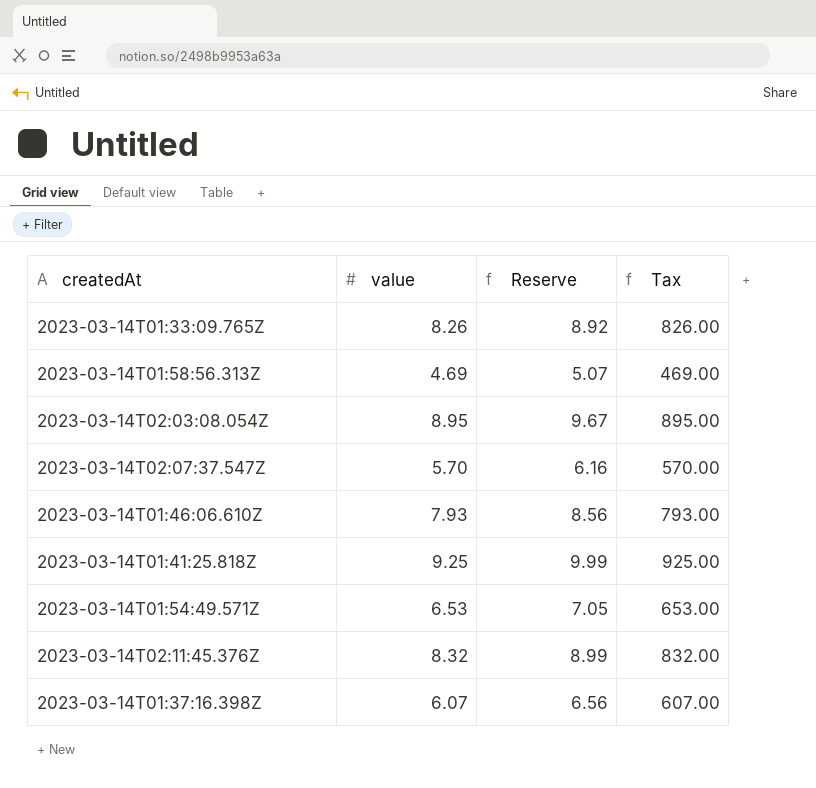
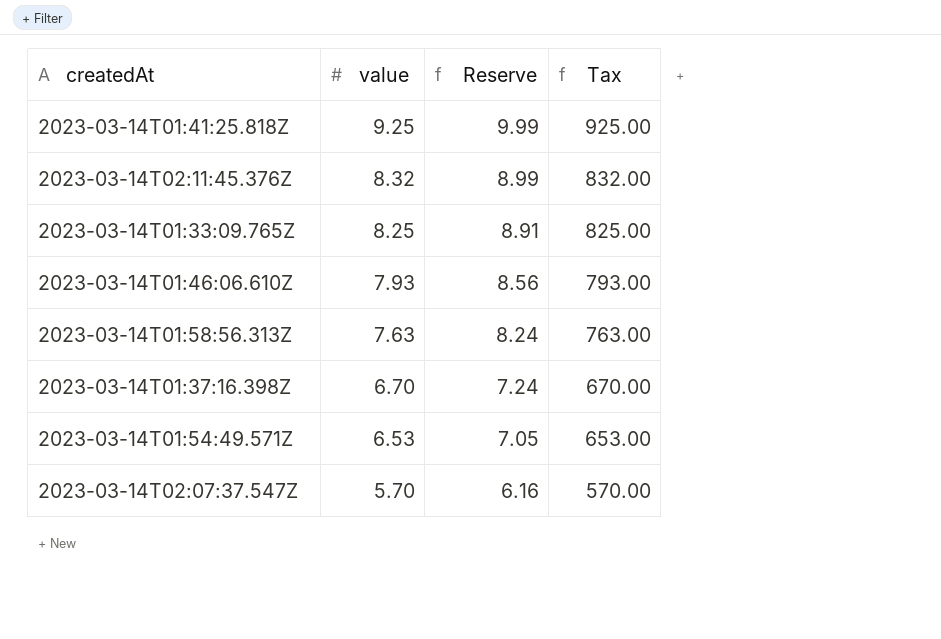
row order: none -> value descending
row 2023-03-14T02:03:08.054Z: 8.95 | 9.67 | 895.00 -> none
2023-03-14T01:33:09.765Z | value: 8.26 -> 8.25
2023-03-14T01:33:09.765Z | Reserve: 8.92 -> 8.91
2023-03-14T01:33:09.765Z | Tax: 826.00 -> 825.00
2023-03-14T01:58:56.313Z | value: 4.69 -> 7.63
2023-03-14T01:58:56.313Z | Reserve: 5.07 -> 8.24
2023-03-14T01:58:56.313Z | Tax: 469.00 -> 763.00
2023-03-14T01:37:16.398Z | value: 6.07 -> 6.70
2023-03-14T01:37:16.398Z | Reserve: 6.56 -> 7.24
2023-03-14T01:37:16.398Z | Tax: 607.00 -> 670.00

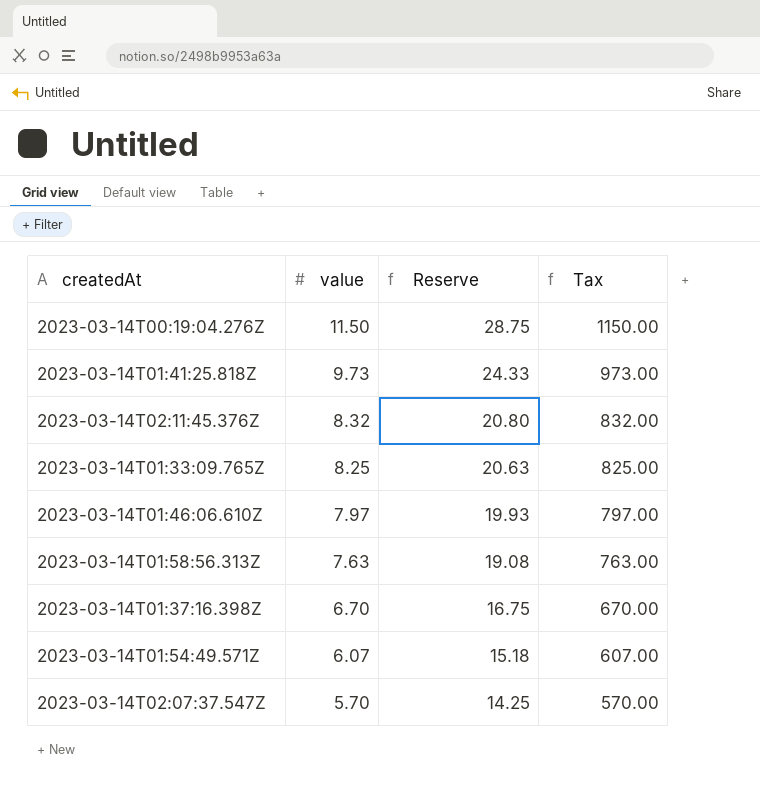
column Reserve | formula: [value] * 1.08 -> [value] * 2.5
row 2023-03-14T00:19:04.276Z: none -> 11.50 | 28.75 | 1150.00
2023-03-14T01:41:25.818Z | value: 9.25 -> 9.73
2023-03-14T01:41:25.818Z | Tax: 925.00 -> 973.00
2023-03-14T01:46:06.610Z | value: 7.93 -> 7.97
2023-03-14T01:46:06.610Z | Tax: 793.00 -> 797.00
2023-03-14T01:54:49.571Z | value: 6.53 -> 6.07
2023-03-14T01:54:49.571Z | Tax: 653.00 -> 607.00

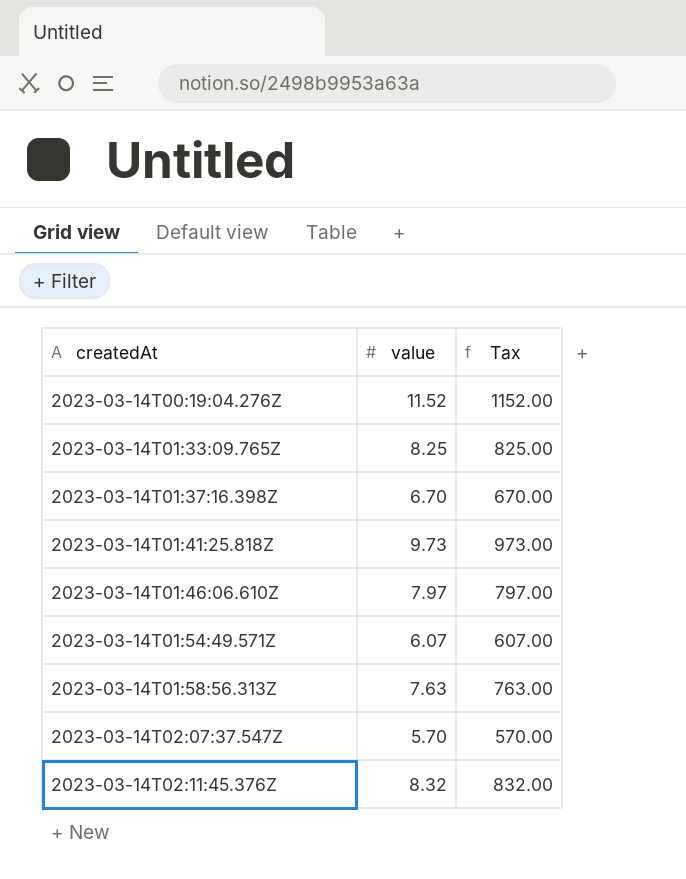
row order: value descending -> createdAt ascending
column Reserve | formula: [value] * 2.5 -> none
2023-03-14T00:19:04.276Z | value: 11.50 -> 11.52
2023-03-14T00:19:04.276Z | Tax: 1150.00 -> 1152.00

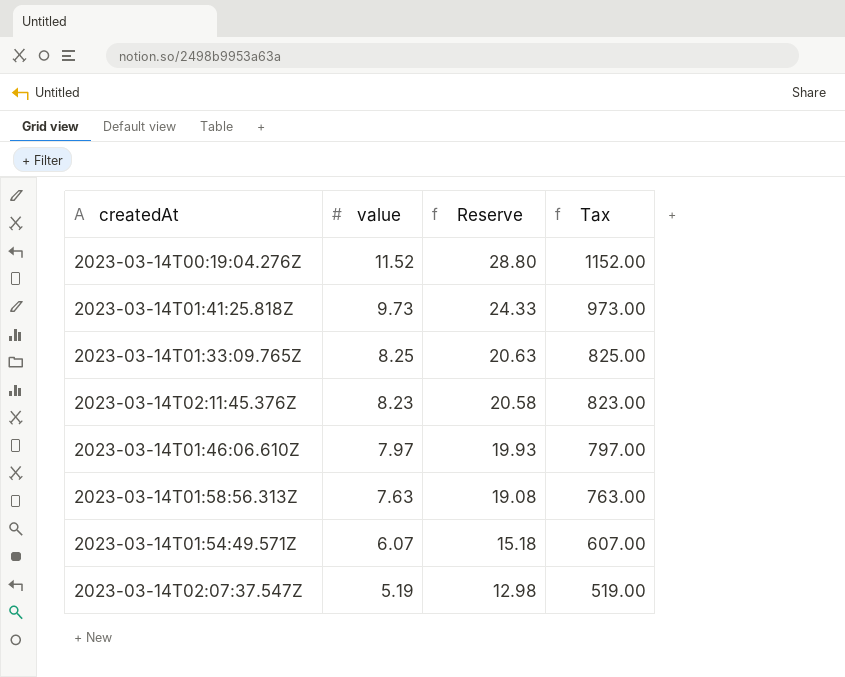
row order: createdAt ascending -> value descending
column Reserve | formula: none -> [value] * 2.5
row 2023-03-14T01:37:16.398Z: 6.70 | 670.00 -> none
2023-03-14T02:11:45.376Z | value: 8.32 -> 8.23
2023-03-14T02:11:45.376Z | Tax: 832.00 -> 823.00
2023-03-14T02:07:37.547Z | value: 5.70 -> 5.19
2023-03-14T02:07:37.547Z | Tax: 570.00 -> 519.00

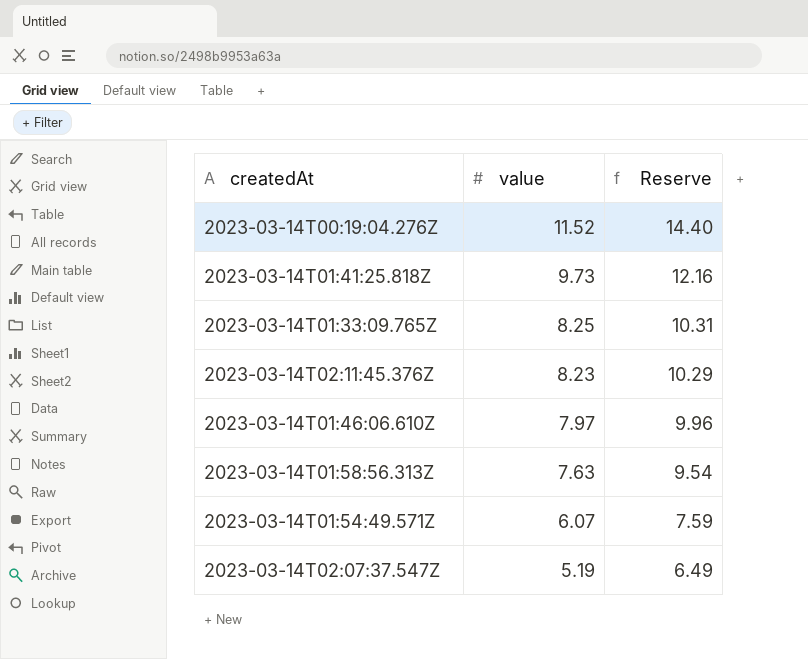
column Tax | formula: [value] * 100 -> none
column Reserve | formula: [value] * 2.5 -> [value] * 1.25

